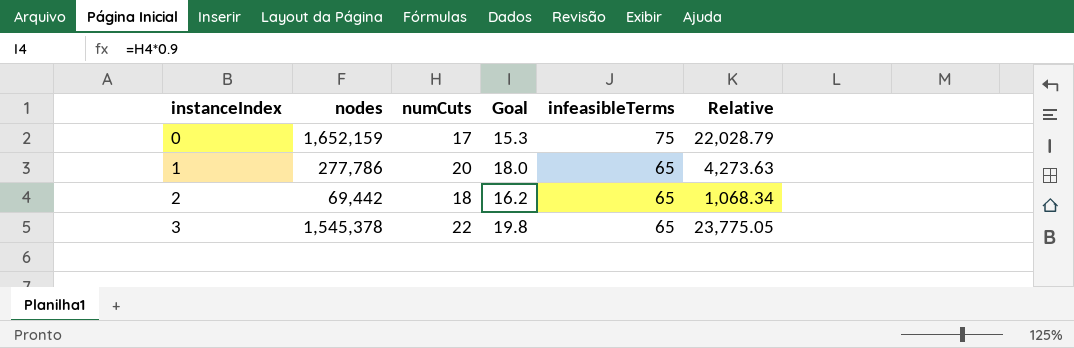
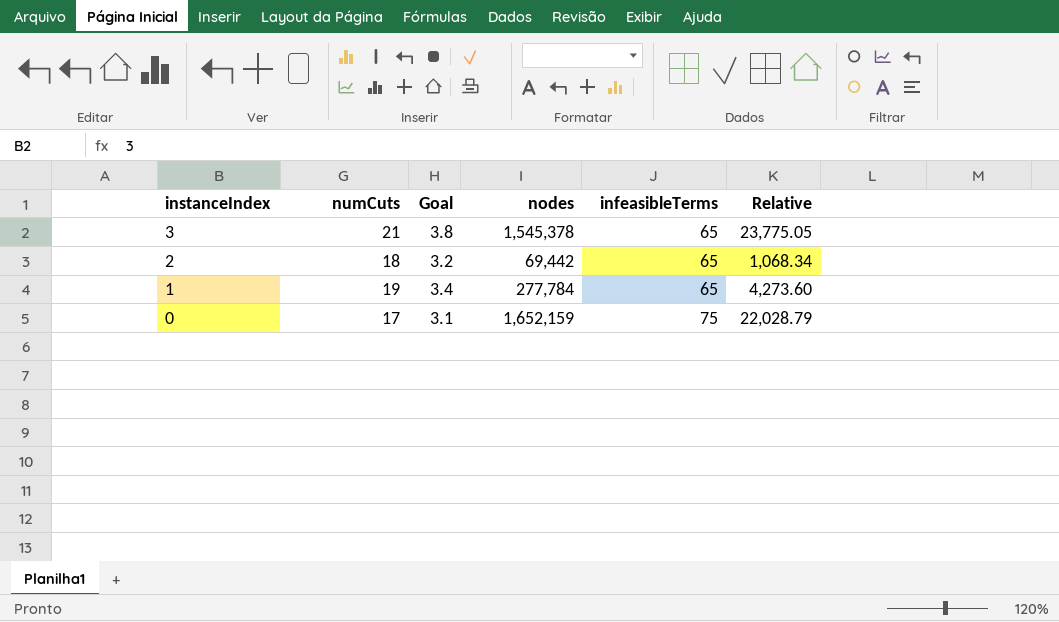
row order: instanceIndex ascending -> instanceIndex descending
column Goal | formula: [numCuts] * 0.9 -> [numCuts] * 0.18
column nodes | position: 2 -> 4
3 | numCuts: 22 -> 21
1 | numCuts: 20 -> 19
1 | nodes: 277,786 -> 277,784
1 | Relative: 4,273.63 -> 4,273.60

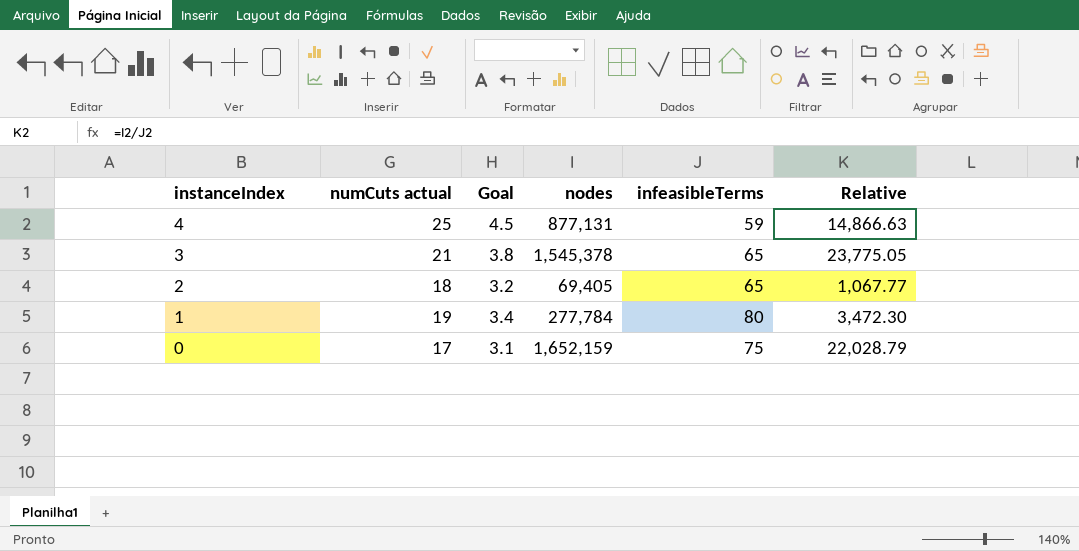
column name: numCuts -> numCuts actual
row 4: none -> 25 | 4.5 | 877,131 | 59 | 14,866.63
2 | nodes: 69,442 -> 69,405
2 | Relative: 1,068.34 -> 1,067.77
1 | infeasibleTerms: 65 -> 80
1 | Relative: 4,273.60 -> 3,472.30

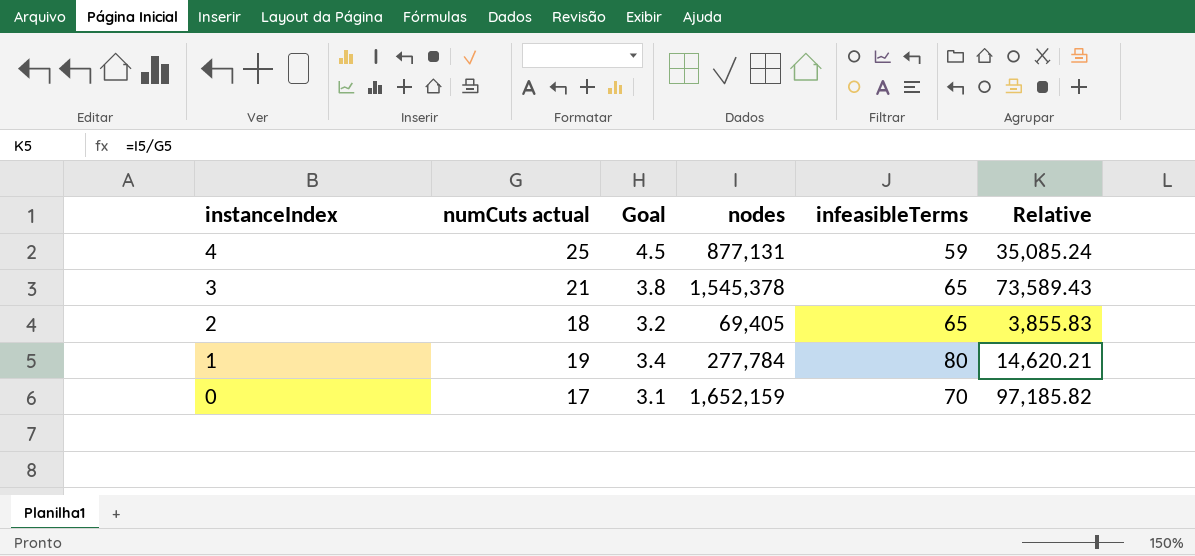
column Relative | formula: [nodes] / [infeasibleTerms] -> [nodes] / [numCuts actual]
0 | infeasibleTerms: 75 -> 70

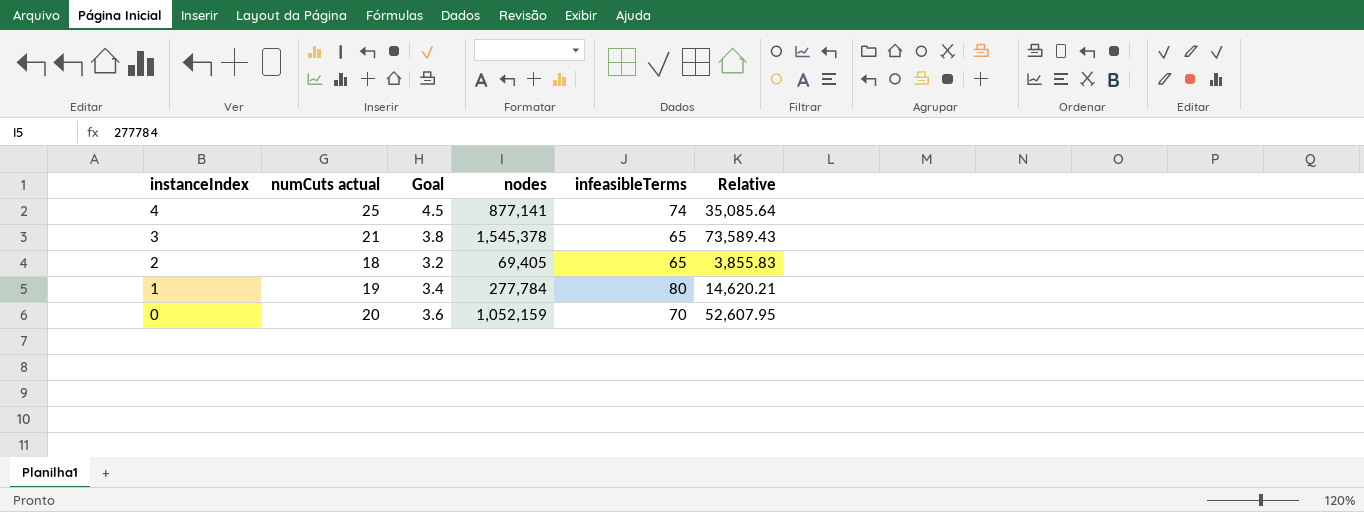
4 | nodes: 877,131 -> 877,141
4 | infeasibleTerms: 59 -> 74
4 | Relative: 35,085.24 -> 35,085.64
0 | numCuts actual: 17 -> 20
0 | Goal: 3.1 -> 3.6
0 | nodes: 1,652,159 -> 1,052,159
0 | Relative: 97,185.82 -> 52,607.95

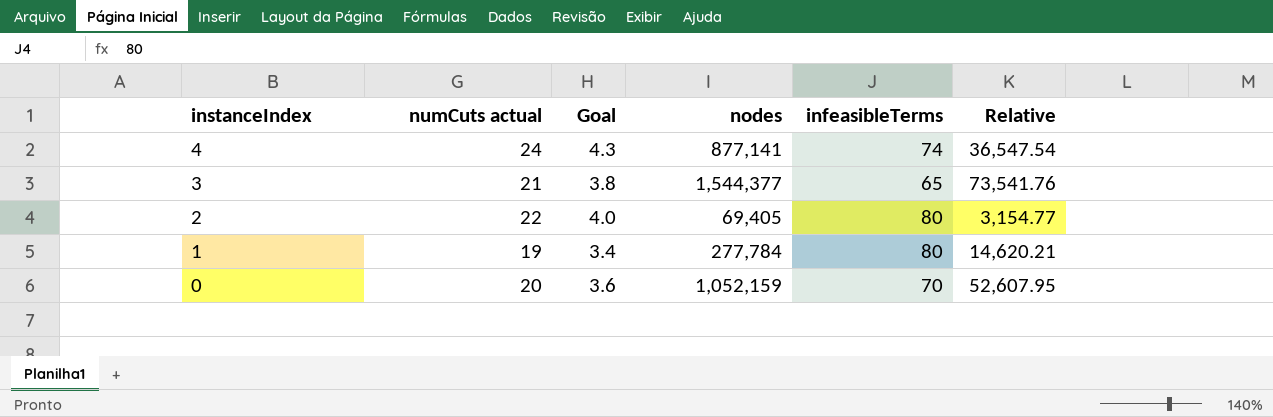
4 | numCuts actual: 25 -> 24
4 | Goal: 4.5 -> 4.3
4 | Relative: 35,085.64 -> 36,547.54
3 | nodes: 1,545,378 -> 1,544,377
3 | Relative: 73,589.43 -> 73,541.76
2 | numCuts actual: 18 -> 22
2 | Goal: 3.2 -> 4.0
2 | infeasibleTerms: 65 -> 80
2 | Relative: 3,855.83 -> 3,154.77

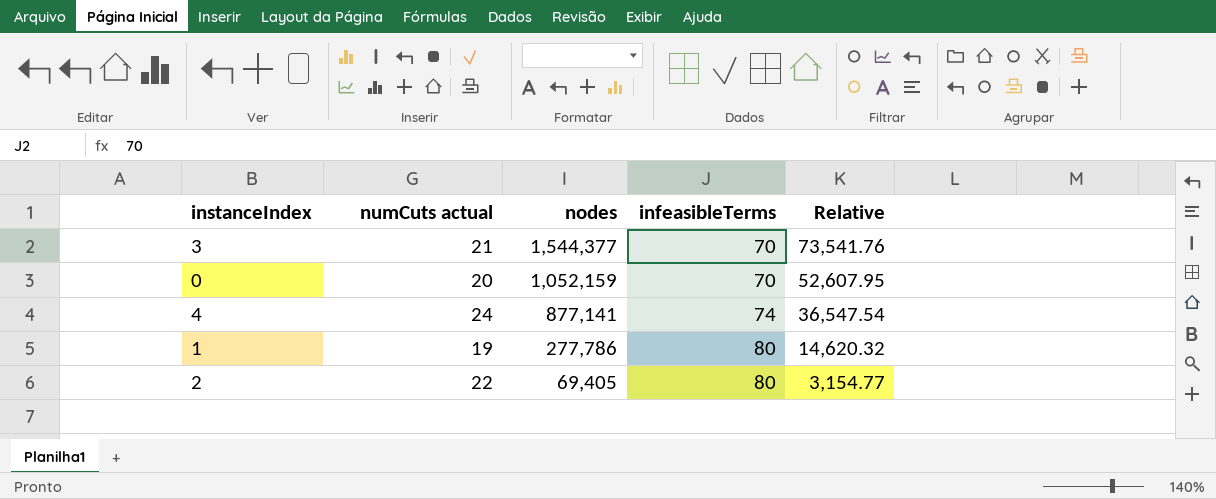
row order: instanceIndex descending -> nodes descending
column Goal | formula: [numCuts actual] * 0.18 -> none
3 | infeasibleTerms: 65 -> 70
1 | nodes: 277,784 -> 277,786
1 | Relative: 14,620.21 -> 14,620.32

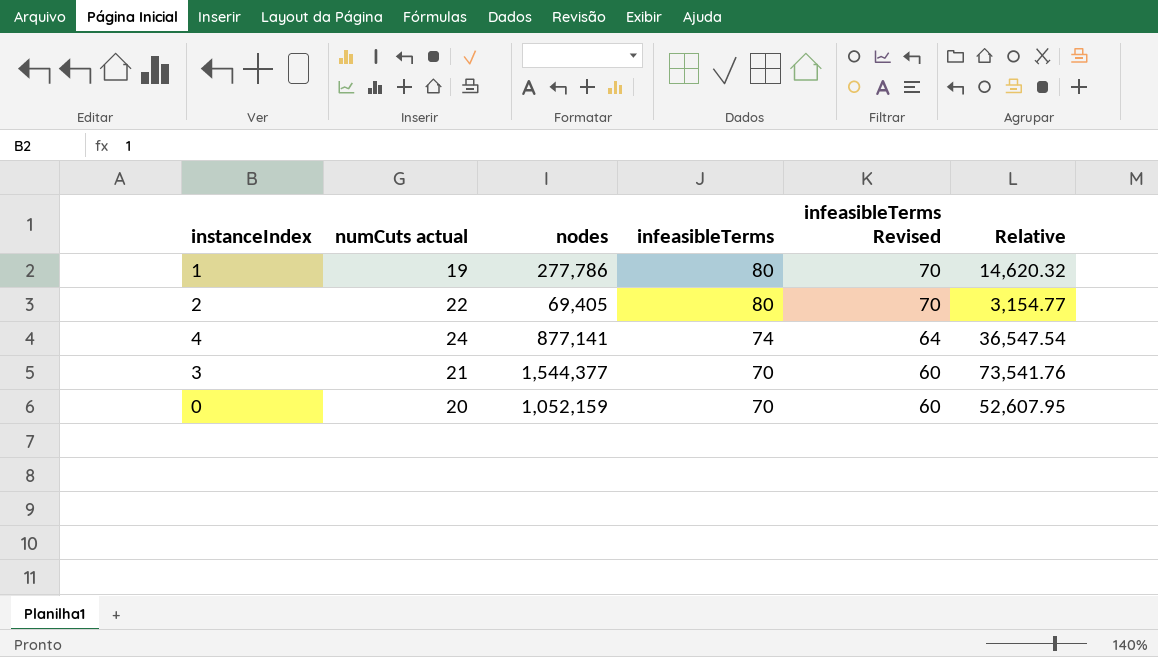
row order: nodes descending -> infeasibleTerms descending
column infeasibleTerms Revised | formula: none -> [infeasibleTerms] - 10

